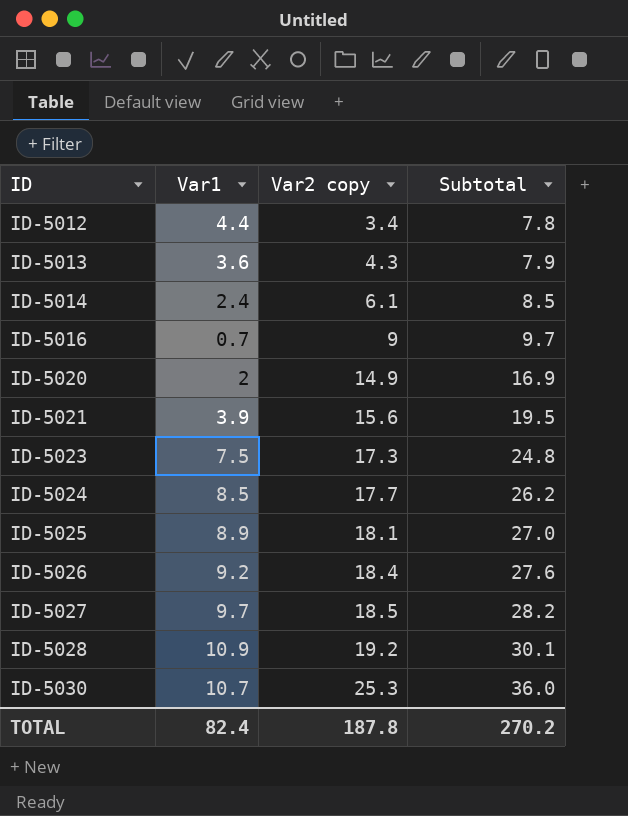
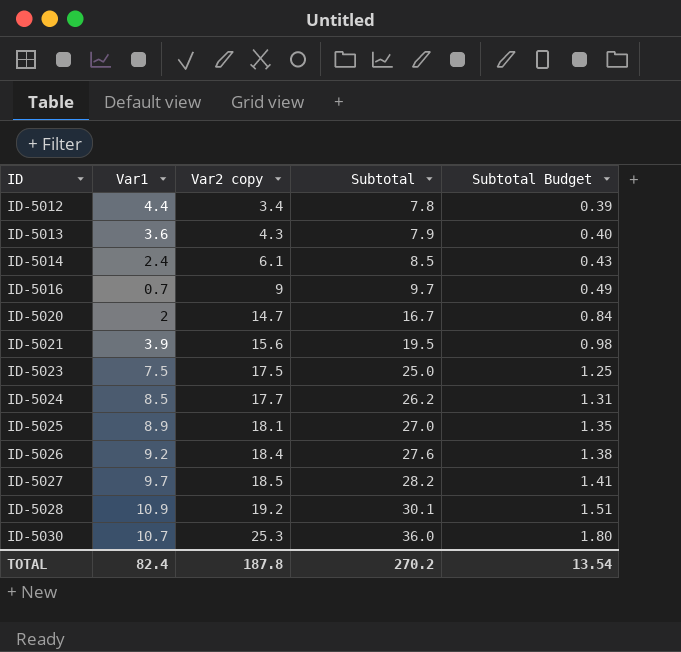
column Subtotal Budget | formula: none -> [Subtotal] * 0.05
ID-5020 | Var2 copy: 14.9 -> 14.7
ID-5020 | Subtotal: 16.9 -> 16.7
ID-5023 | Var2 copy: 17.3 -> 17.5
ID-5023 | Subtotal: 24.8 -> 25.0

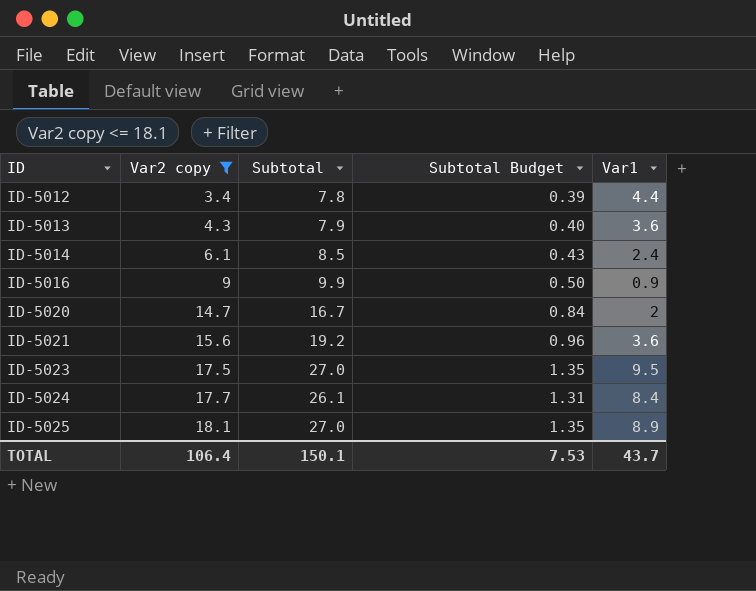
filter: none -> Var2 copy <= 18.1
column Var1 | position: 2 -> 5
ID-5016 | Subtotal: 9.7 -> 9.9
ID-5016 | Subtotal Budget: 0.49 -> 0.50
ID-5016 | Var1: 0.7 -> 0.9
ID-5021 | Subtotal: 19.5 -> 19.2
ID-5021 | Subtotal Budget: 0.98 -> 0.96
ID-5021 | Var1: 3.9 -> 3.6
ID-5023 | Subtotal: 25.0 -> 27.0
ID-5023 | Subtotal Budget: 1.25 -> 1.35
ID-5023 | Var1: 7.5 -> 9.5
ID-5024 | Subtotal: 26.2 -> 26.1
ID-5024 | Var1: 8.5 -> 8.4
TOTAL | Var2 copy: 187.8 -> 106.4
TOTAL | Subtotal: 270.2 -> 150.1
TOTAL | Subtotal Budget: 13.54 -> 7.53
TOTAL | Var1: 82.4 -> 43.7

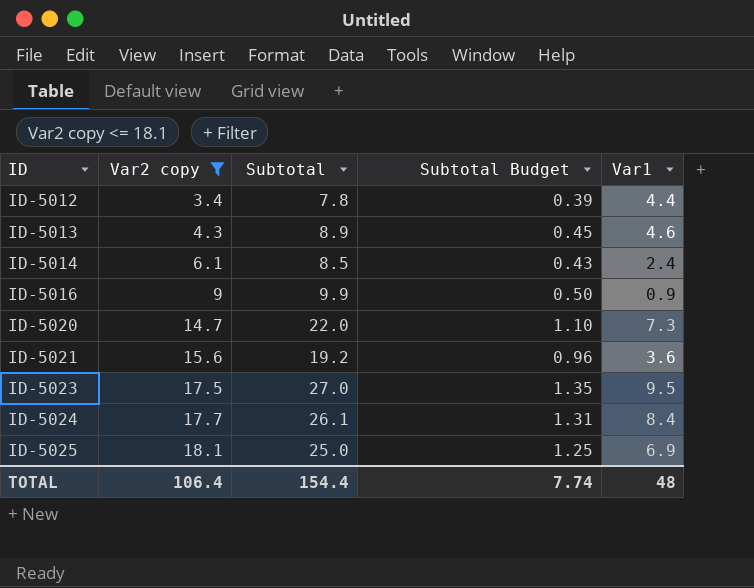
ID-5013 | Subtotal: 7.9 -> 8.9
ID-5013 | Subtotal Budget: 0.40 -> 0.45
ID-5013 | Var1: 3.6 -> 4.6
ID-5020 | Subtotal: 16.7 -> 22.0
ID-5020 | Subtotal Budget: 0.84 -> 1.10
ID-5020 | Var1: 2 -> 7.3
ID-5025 | Subtotal: 27.0 -> 25.0
ID-5025 | Subtotal Budget: 1.35 -> 1.25
ID-5025 | Var1: 8.9 -> 6.9
TOTAL | Subtotal: 150.1 -> 154.4
TOTAL | Subtotal Budget: 7.53 -> 7.74
TOTAL | Var1: 43.7 -> 48

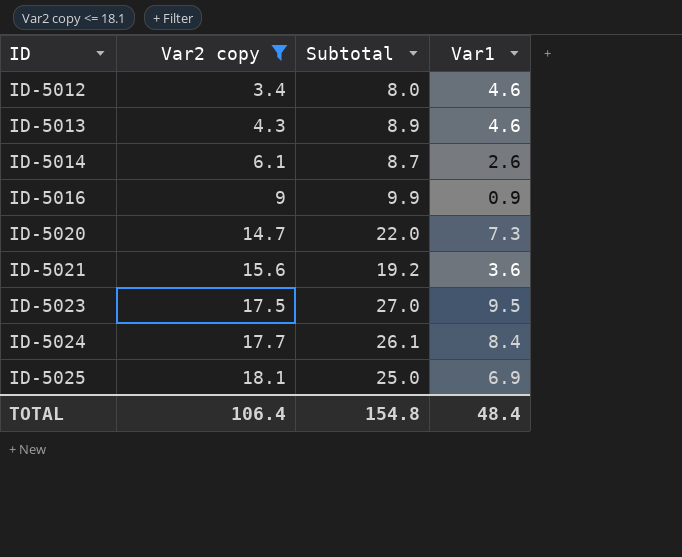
column Subtotal Budget | formula: [Subtotal] * 0.05 -> none
ID-5012 | Subtotal: 7.8 -> 8.0
ID-5012 | Var1: 4.4 -> 4.6
ID-5014 | Subtotal: 8.5 -> 8.7
ID-5014 | Var1: 2.4 -> 2.6
TOTAL | Subtotal: 154.4 -> 154.8
TOTAL | Var1: 48 -> 48.4

